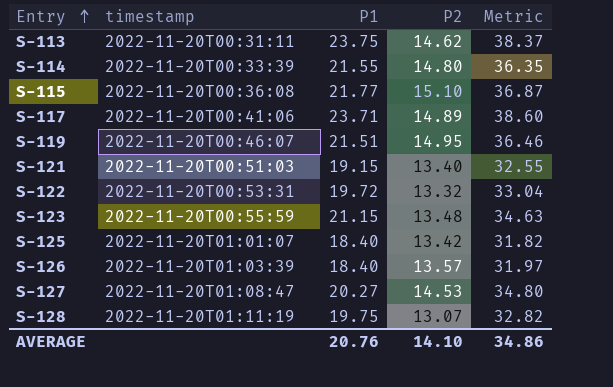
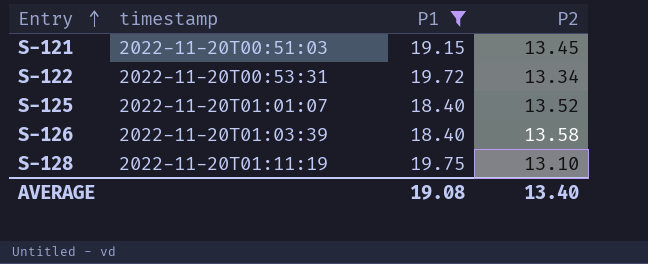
filter: none -> P1 <= 19.75
column Metric | formula: [P1] + [P2] -> none
S-121 | P2: 13.40 -> 13.45
S-122 | P2: 13.32 -> 13.34
S-125 | P2: 13.42 -> 13.52
S-126 | P2: 13.57 -> 13.58
S-128 | P2: 13.07 -> 13.10
AVERAGE | P1: 20.76 -> 19.08
AVERAGE | P2: 14.10 -> 13.40

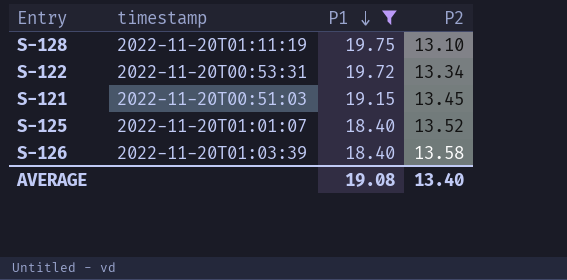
row order: Entry ascending -> P1 descending

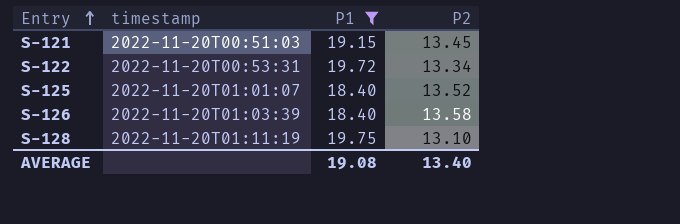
row order: P1 descending -> Entry ascending

